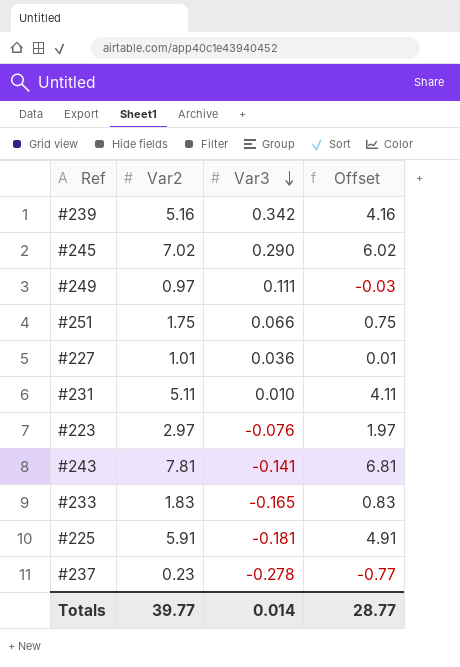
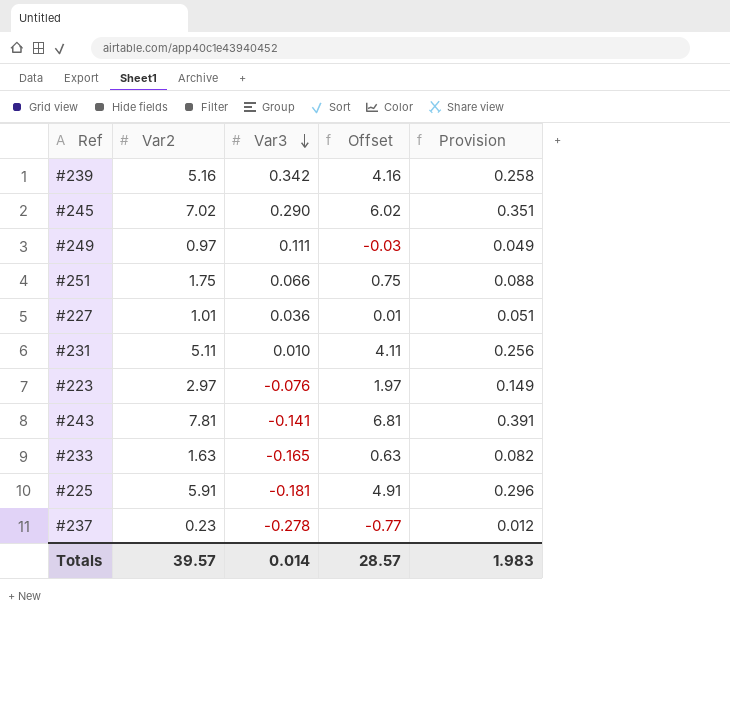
column Provision | formula: none -> [Var2] * 0.05
#233 | Var2: 1.83 -> 1.63
#233 | Offset: 0.83 -> 0.63
Totals | Var2: 39.77 -> 39.57
Totals | Offset: 28.77 -> 28.57

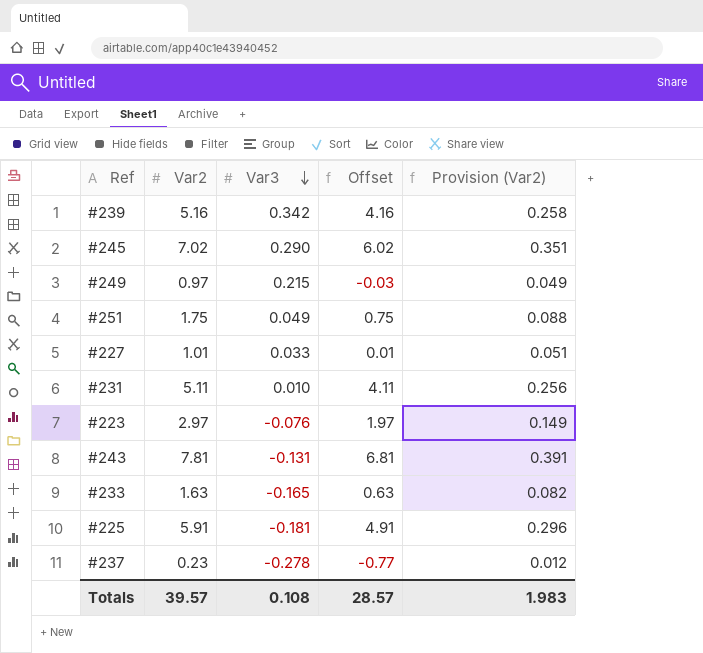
column name: Provision -> Provision (Var2)
#249 | Var3: 0.111 -> 0.215
#251 | Var3: 0.066 -> 0.049
#227 | Var3: 0.036 -> 0.033
#243 | Var3: -0.141 -> -0.131
Totals | Var3: 0.014 -> 0.108

